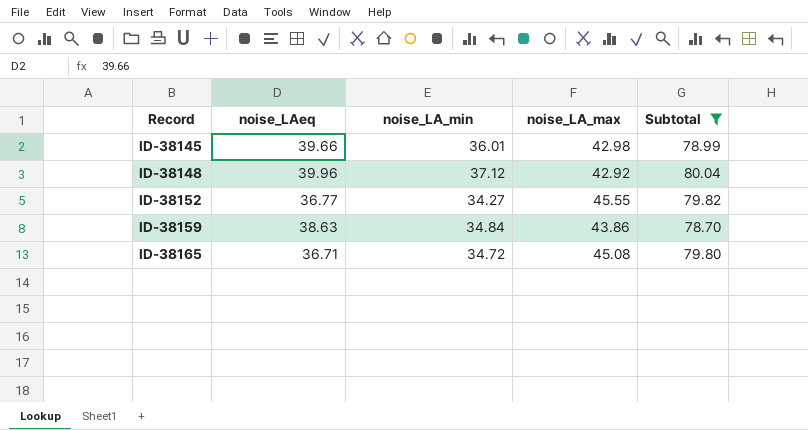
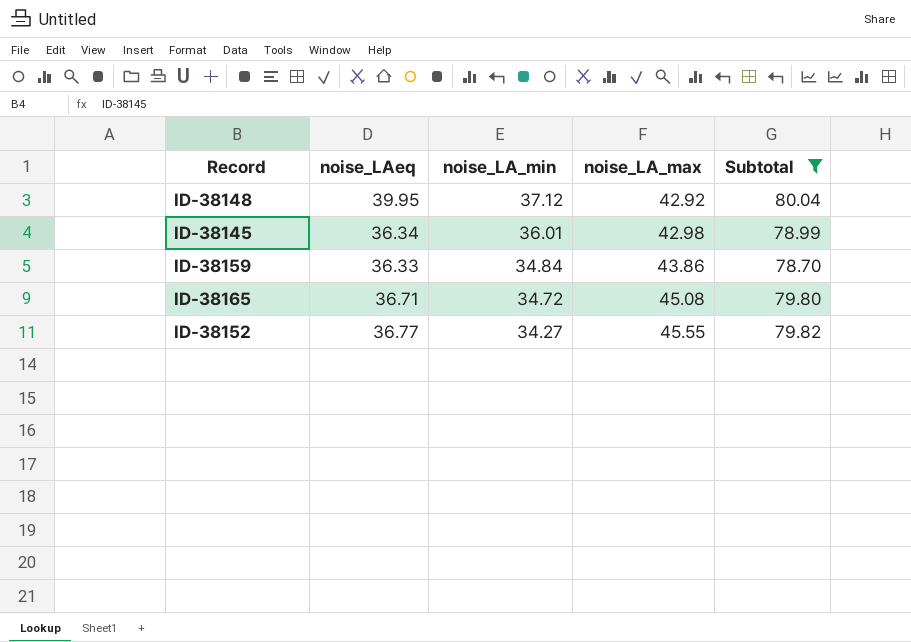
row order: Record ascending -> noise_LA_min descending
ID-38148 | noise_LAeq: 39.96 -> 39.95
ID-38145 | noise_LAeq: 39.66 -> 36.34
ID-38159 | noise_LAeq: 38.63 -> 36.33

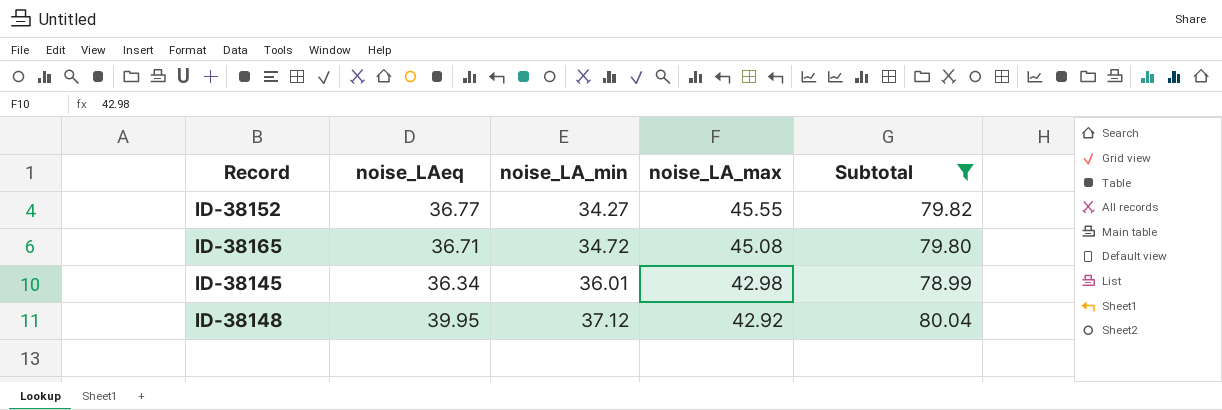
row order: noise_LA_min descending -> noise_LA_min ascending
row ID-38159: 36.33 | 34.84 | 43.86 | 78.70 -> none

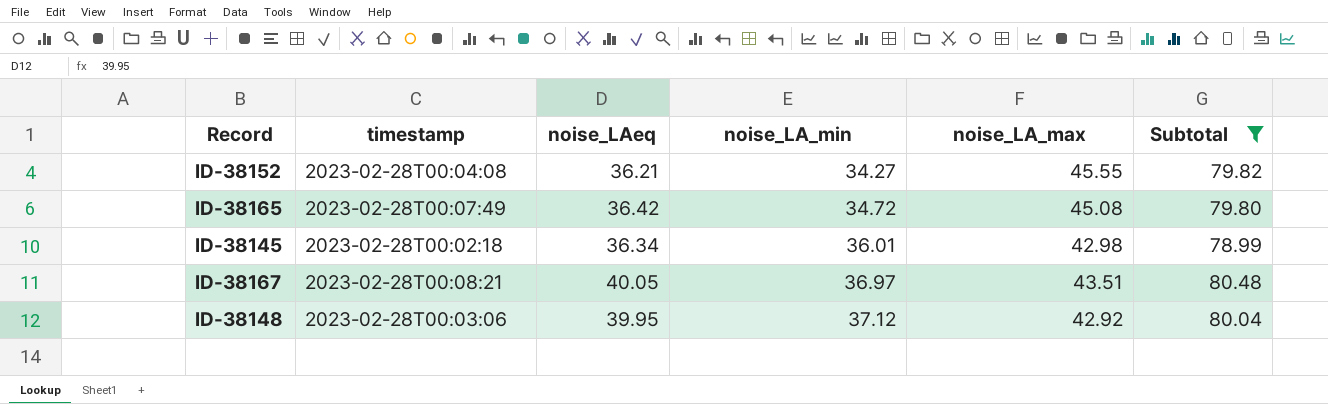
column timestamp | position: none -> 2
ID-38152 | noise_LAeq: 36.77 -> 36.21
ID-38165 | noise_LAeq: 36.71 -> 36.42
row ID-38167: none -> 2023-02-28T00:08:21 | 40.05 | 36.97 | 43.51 | 80.48

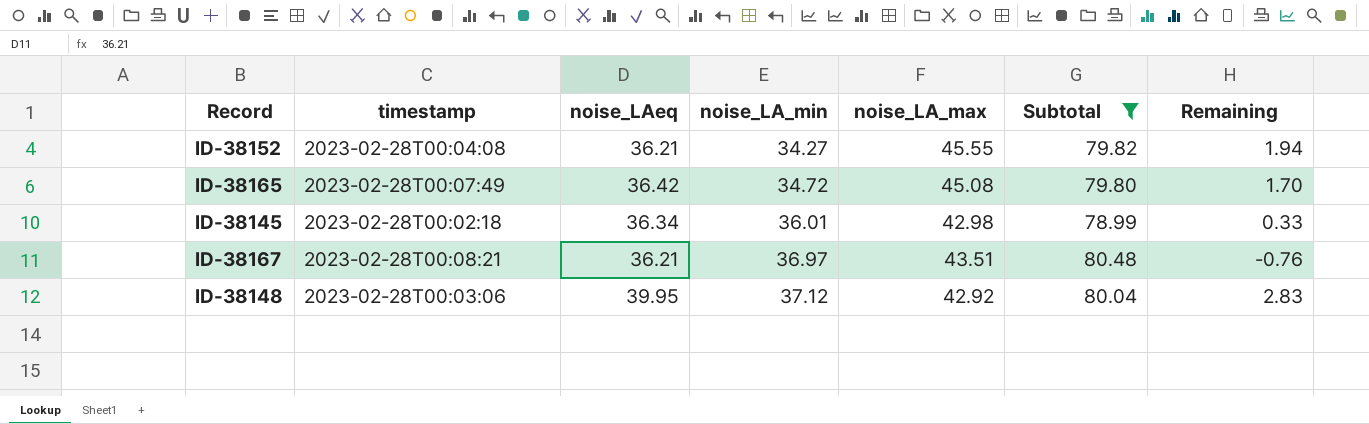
column Remaining | formula: none -> [noise_LAeq] - [noise_LA_min]
ID-38167 | noise_LAeq: 40.05 -> 36.21

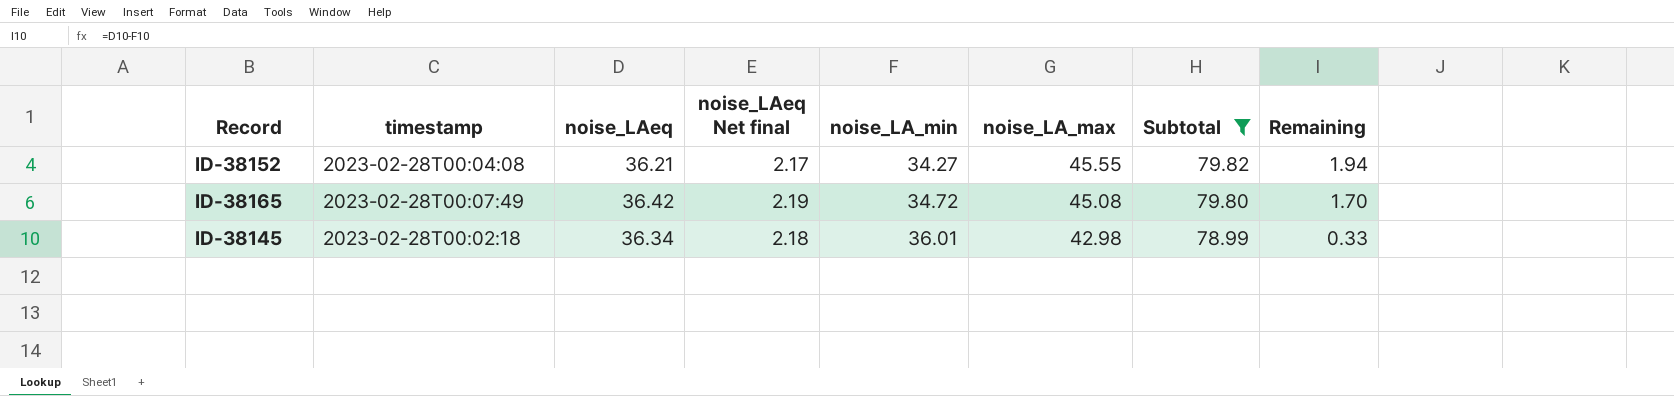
column noise_LAeq Net final | formula: none -> [noise_LAeq] * 0.06
row ID-38167: 2023-02-28T00:08:21 | 36.21 | 36.97 | 43.51 | 80.48 | -0.76 -> none
row ID-38148: 2023-02-28T00:03:06 | 39.95 | 37.12 | 42.92 | 80.04 | 2.83 -> none

